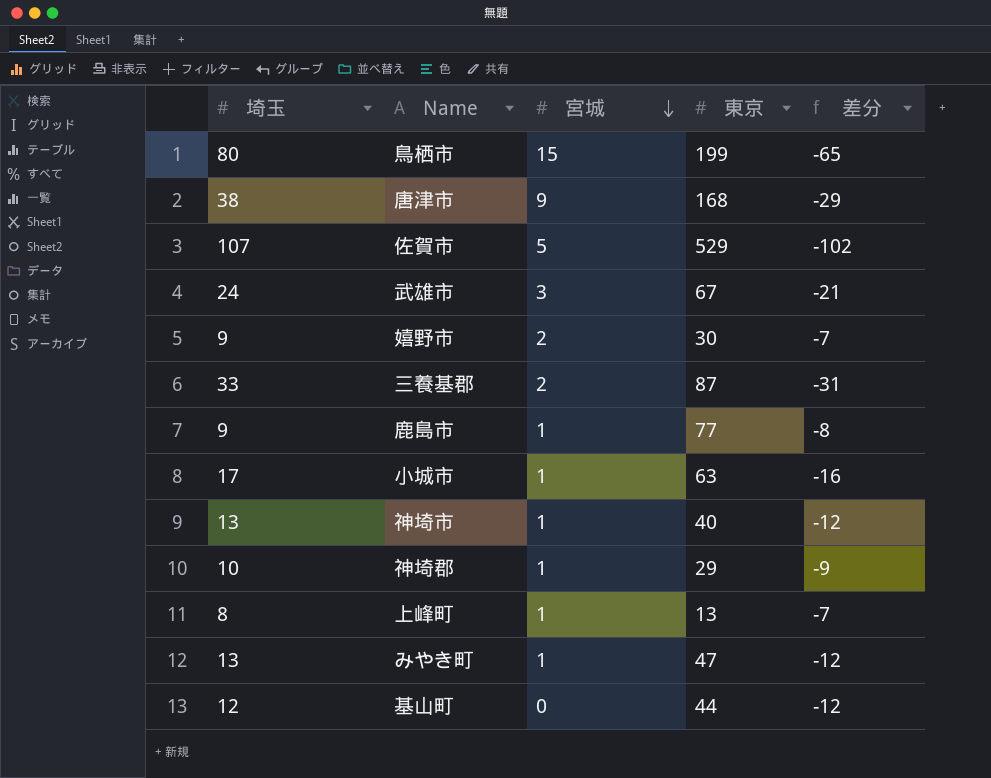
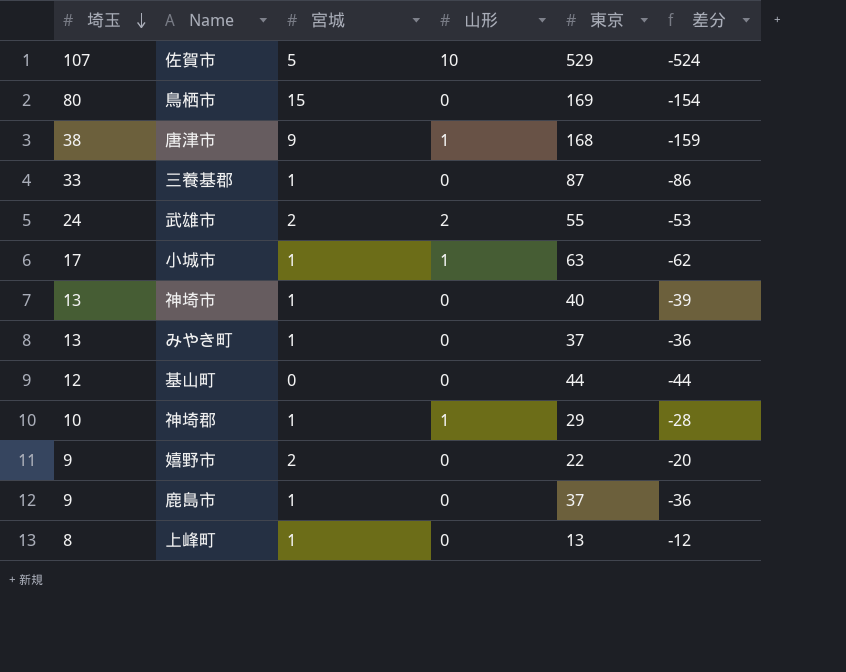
row order: 宮城 descending -> 埼玉 descending
column 山形 | position: none -> 4
column 差分 | formula: [宮城] - [埼玉] -> [宮城] - [東京]
鳥栖市 | 東京: 199 -> 169
三養基郡 | 宮城: 2 -> 1
武雄市 | 宮城: 3 -> 2
武雄市 | 東京: 67 -> 55
みやき町 | 東京: 47 -> 37
嬉野市 | 東京: 30 -> 22
鹿島市 | 東京: 77 -> 37

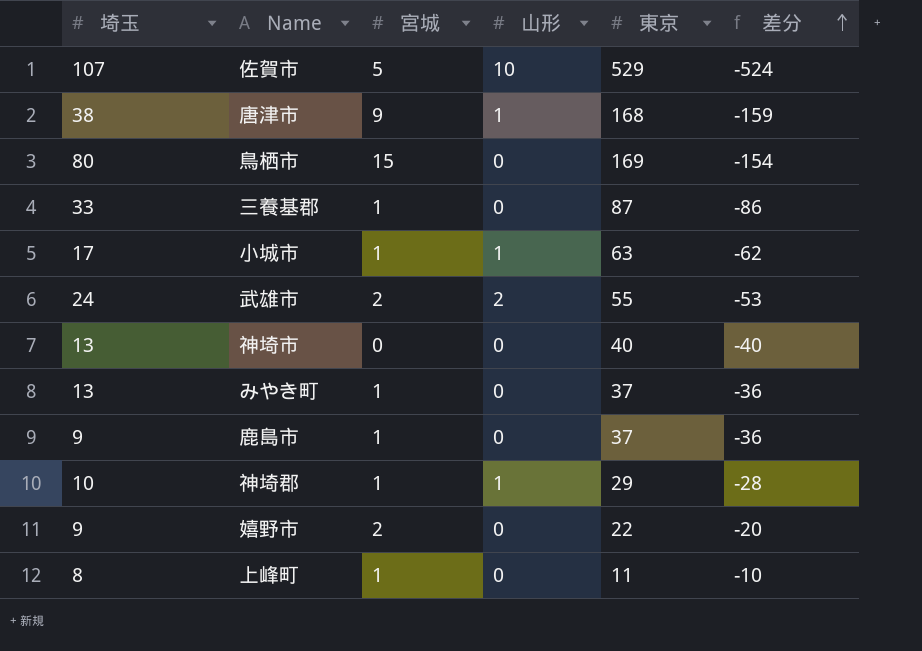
row order: 埼玉 descending -> 差分 ascending
row 基山町: 12 | 0 | 0 | 44 | -44 -> none
神埼市 | 宮城: 1 -> 0
神埼市 | 差分: -39 -> -40
上峰町 | 東京: 13 -> 11
上峰町 | 差分: -12 -> -10

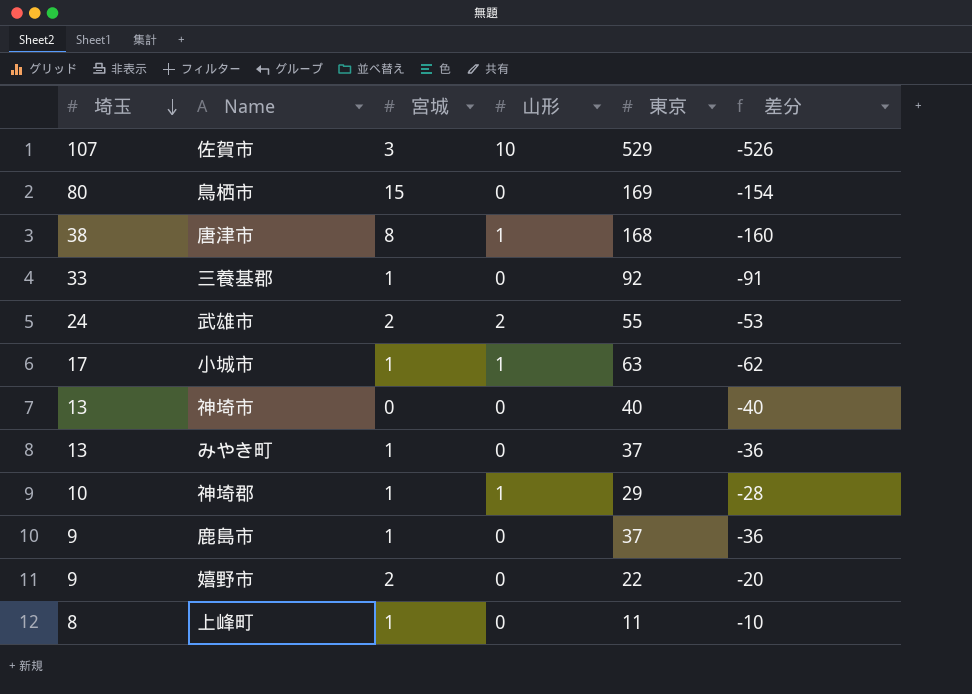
row order: 差分 ascending -> 埼玉 descending
佐賀市 | 宮城: 5 -> 3
佐賀市 | 差分: -524 -> -526
唐津市 | 宮城: 9 -> 8
唐津市 | 差分: -159 -> -160
三養基郡 | 東京: 87 -> 92
三養基郡 | 差分: -86 -> -91

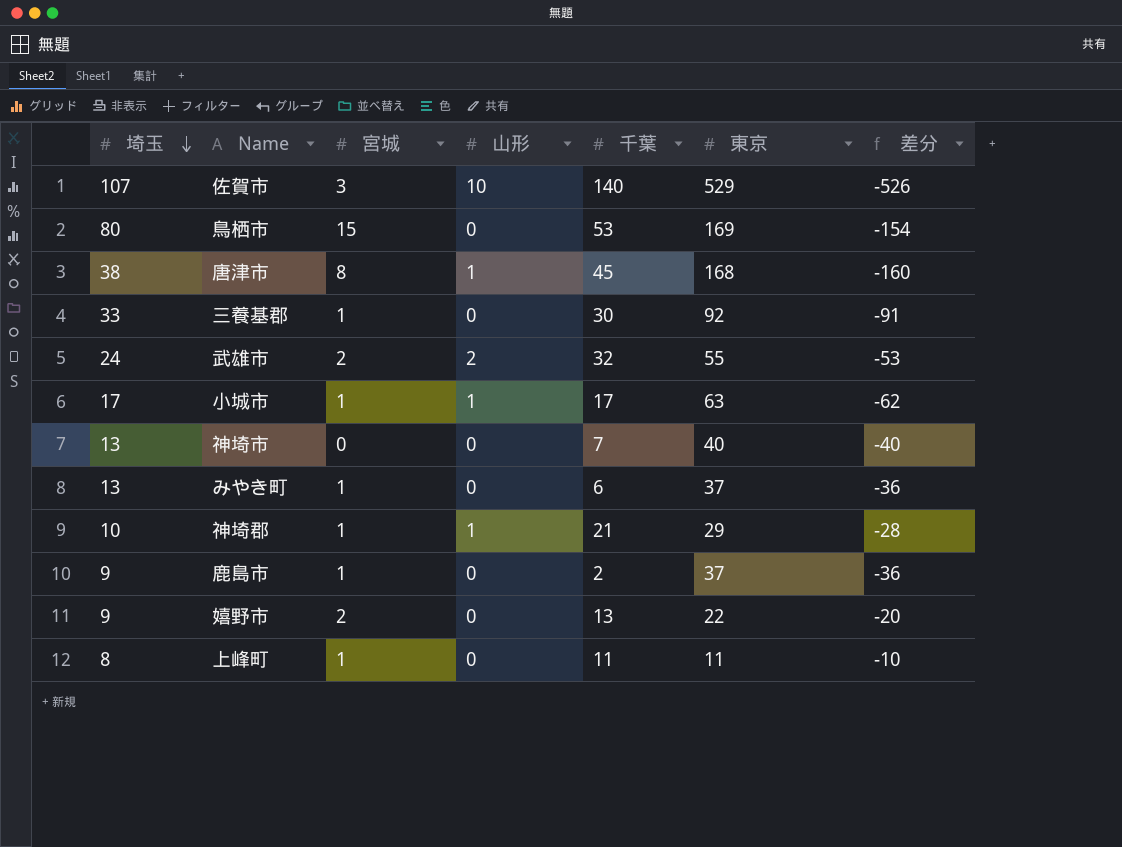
column 千葉 | position: none -> 5

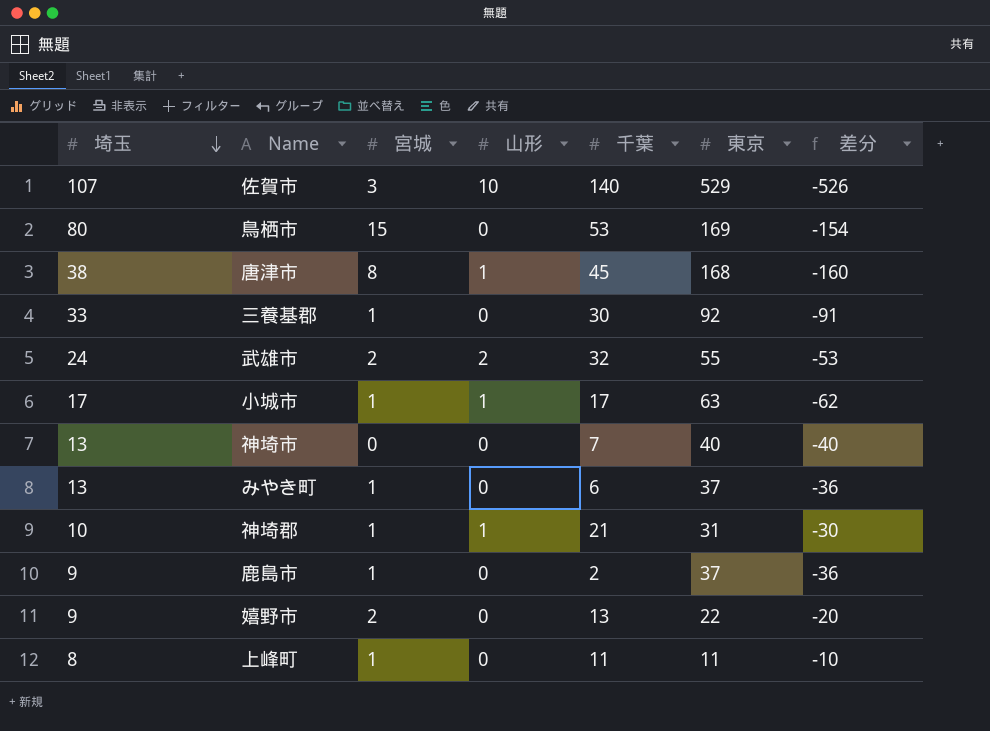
神埼郡 | 東京: 29 -> 31
神埼郡 | 差分: -28 -> -30

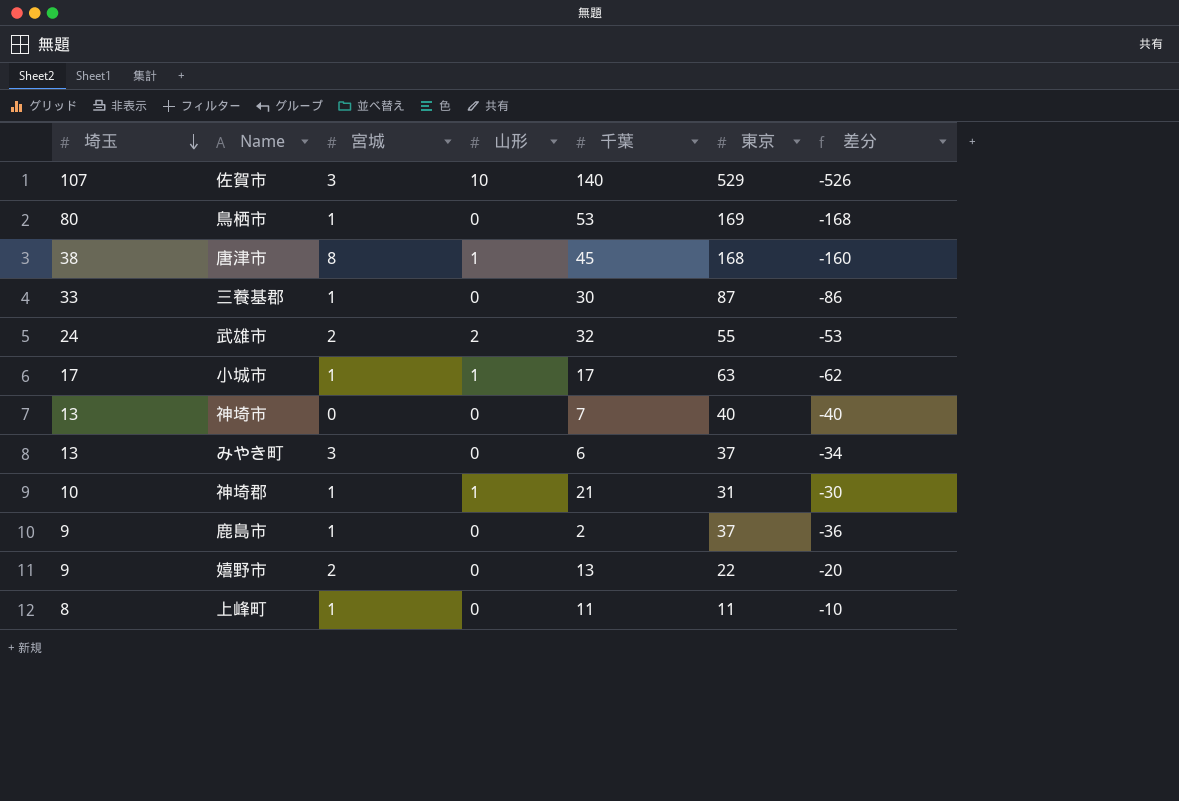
鳥栖市 | 宮城: 15 -> 1
鳥栖市 | 差分: -154 -> -168
三養基郡 | 東京: 92 -> 87
三養基郡 | 差分: -91 -> -86
みやき町 | 宮城: 1 -> 3
みやき町 | 差分: -36 -> -34

